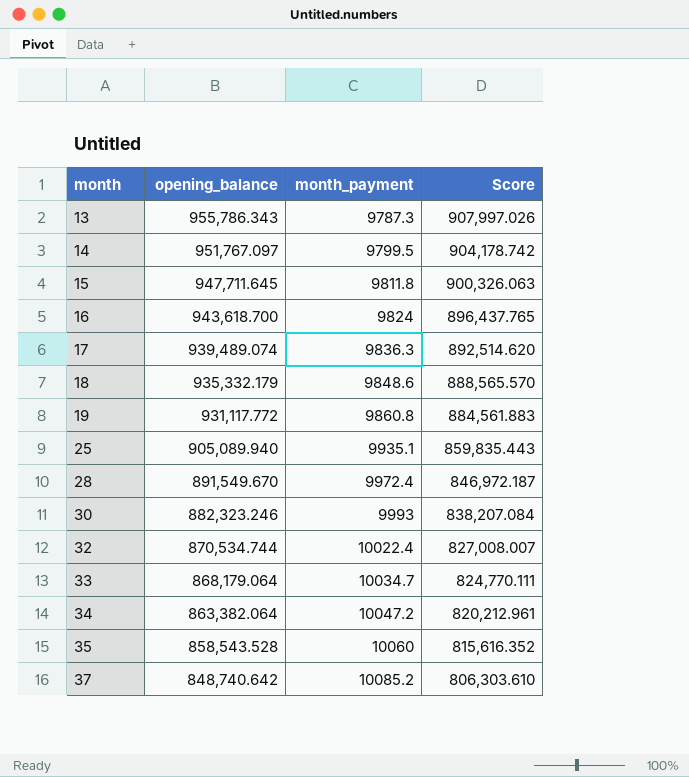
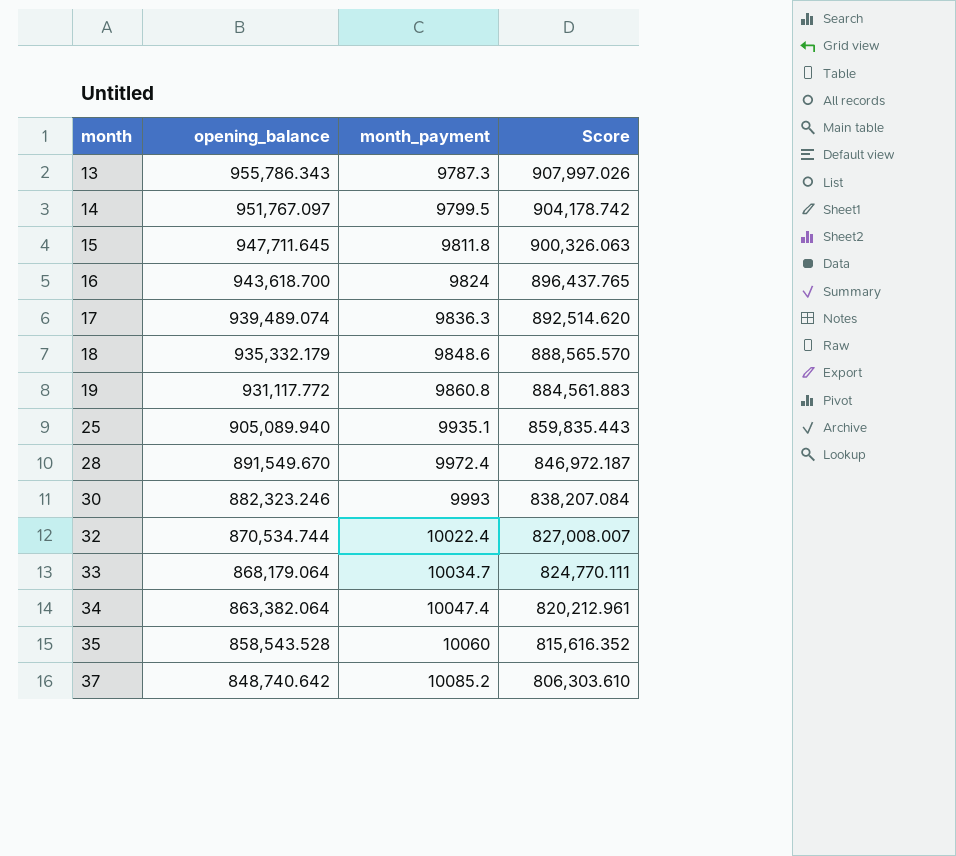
34 | month_payment: 10047.2 -> 10047.4

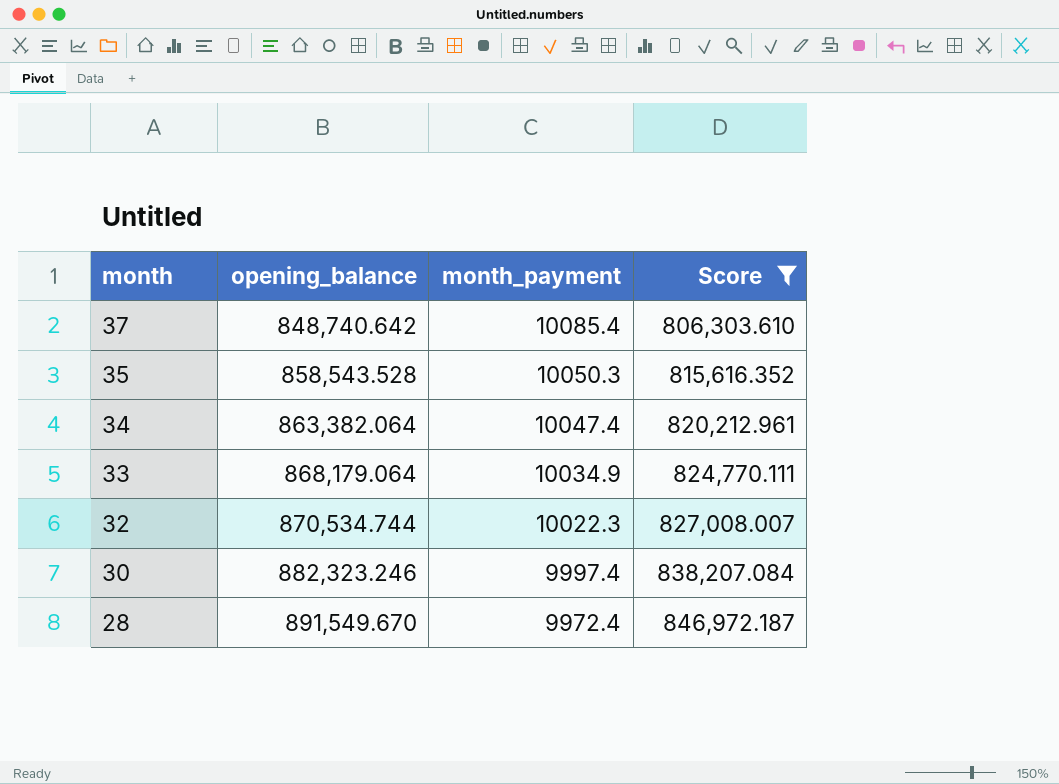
filter: none -> Score <= 846,972.187
row order: month ascending -> month descending
37 | month_payment: 10085.2 -> 10085.4
35 | month_payment: 10060 -> 10050.3
33 | month_payment: 10034.7 -> 10034.9
32 | month_payment: 10022.4 -> 10022.3
30 | month_payment: 9993 -> 9997.4

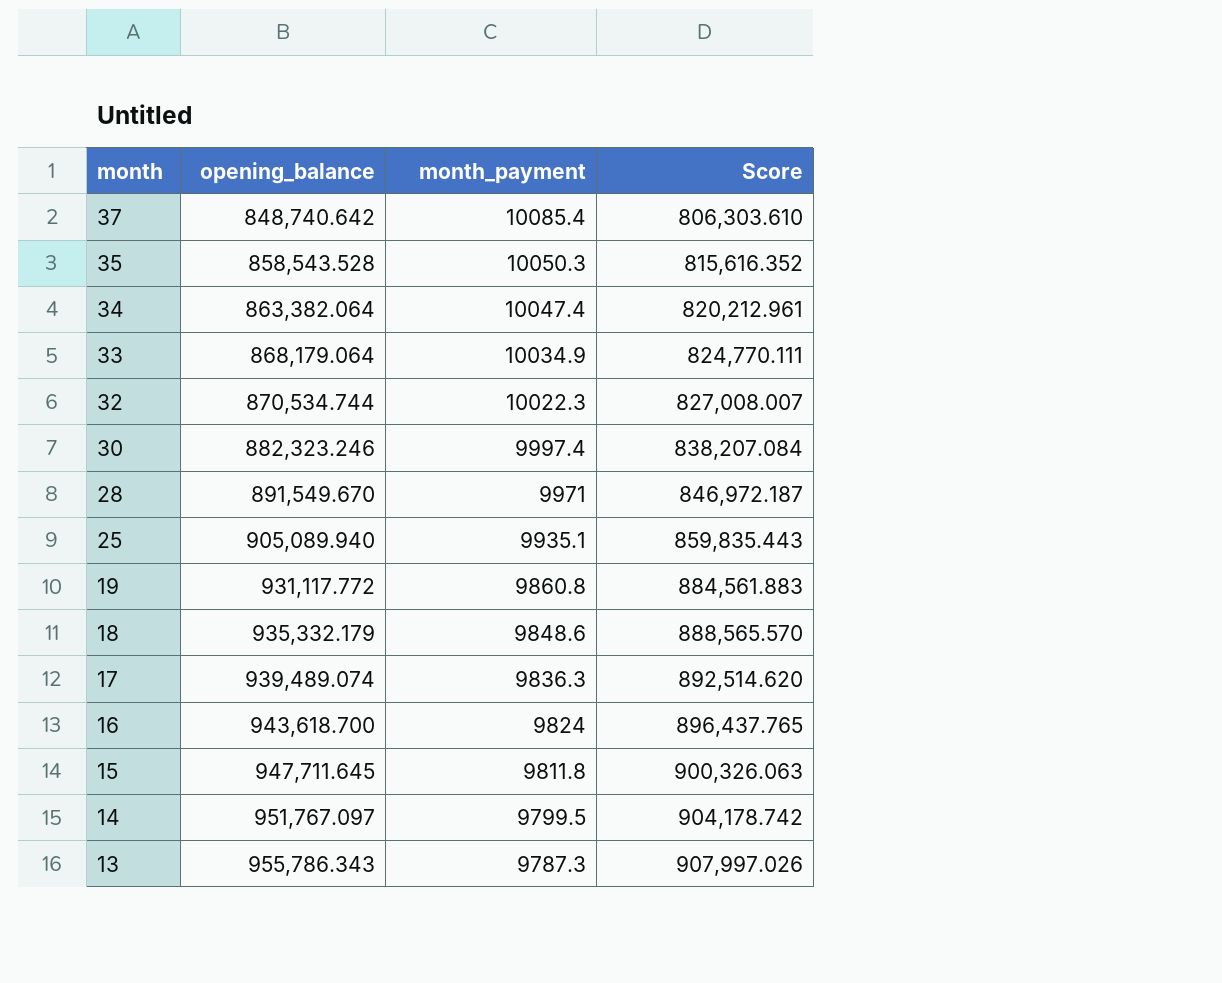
filter: Score <= 846,972.187 -> none
28 | month_payment: 9972.4 -> 9971

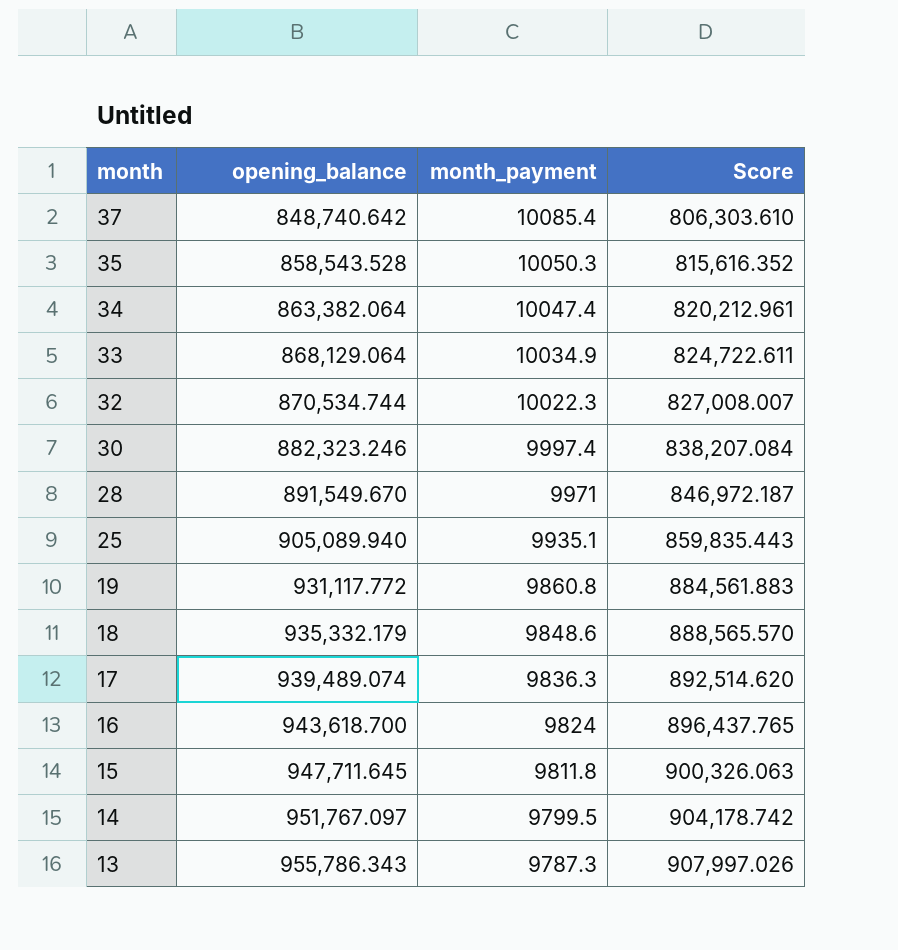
33 | opening_balance: 868,179.064 -> 868,129.064
33 | Score: 824,770.111 -> 824,722.611

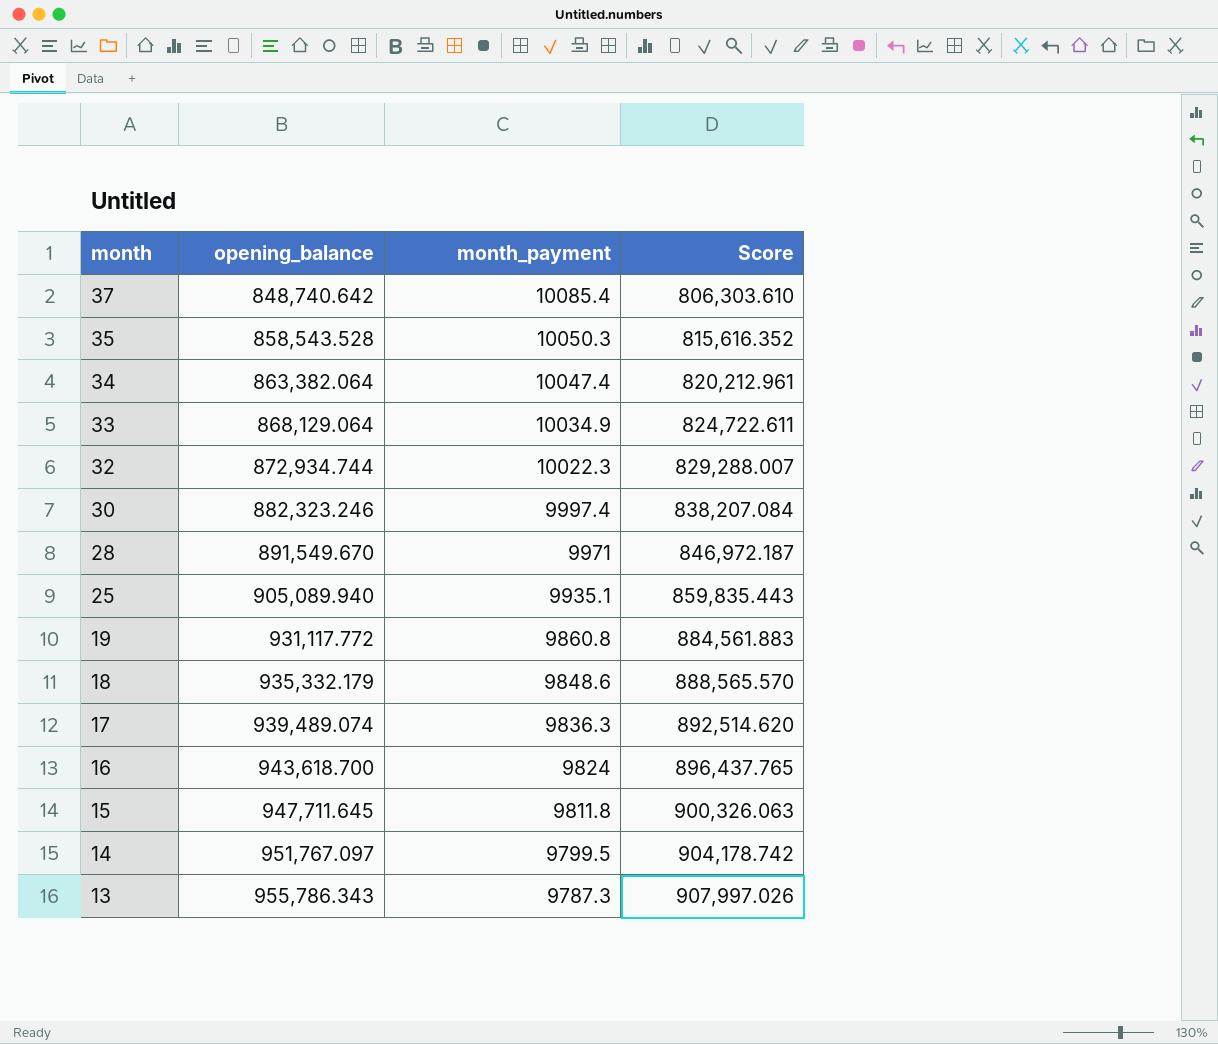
32 | opening_balance: 870,534.744 -> 872,934.744
32 | Score: 827,008.007 -> 829,288.007

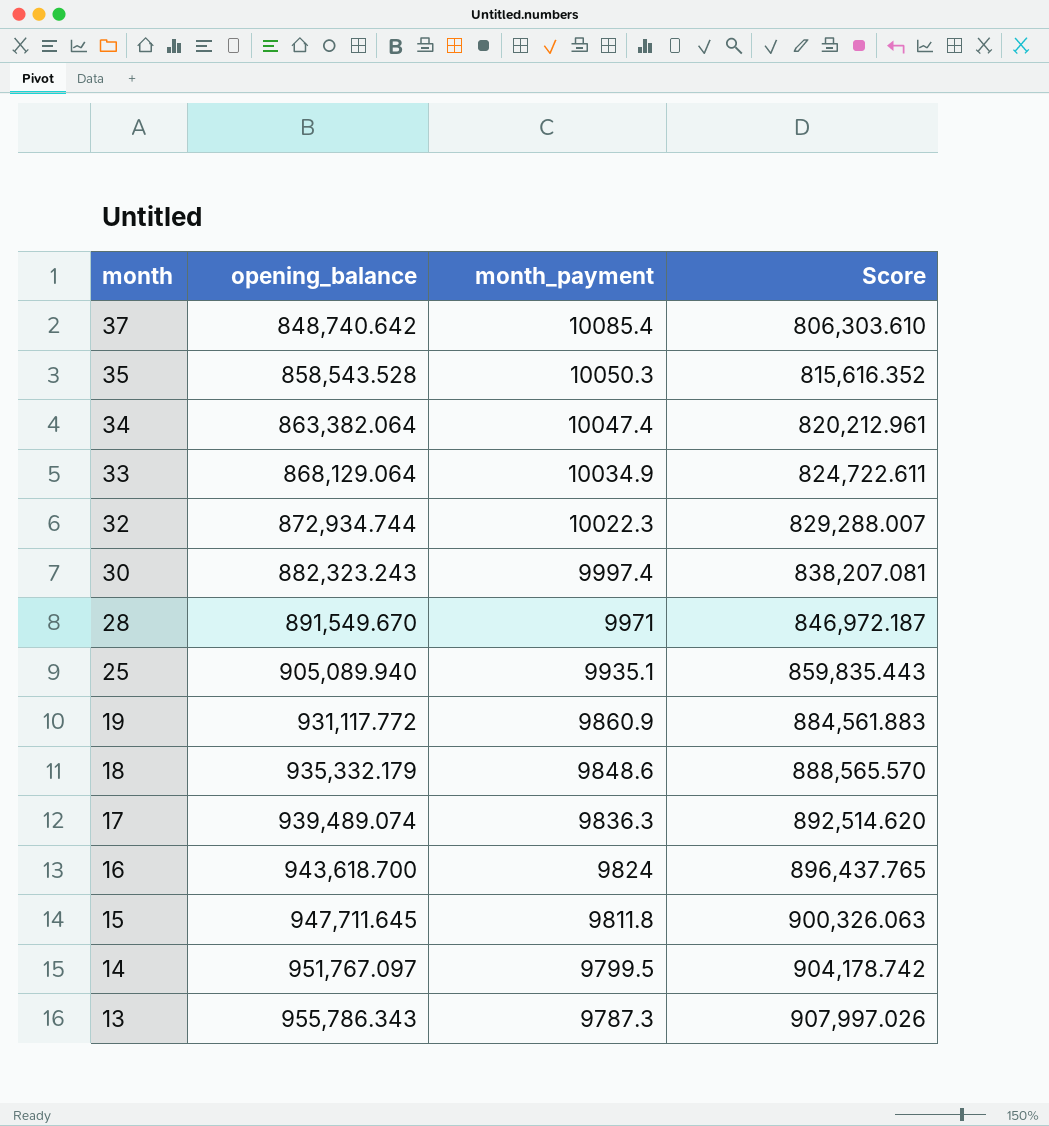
30 | opening_balance: 882,323.246 -> 882,323.243
30 | Score: 838,207.084 -> 838,207.081
19 | month_payment: 9860.8 -> 9860.9

